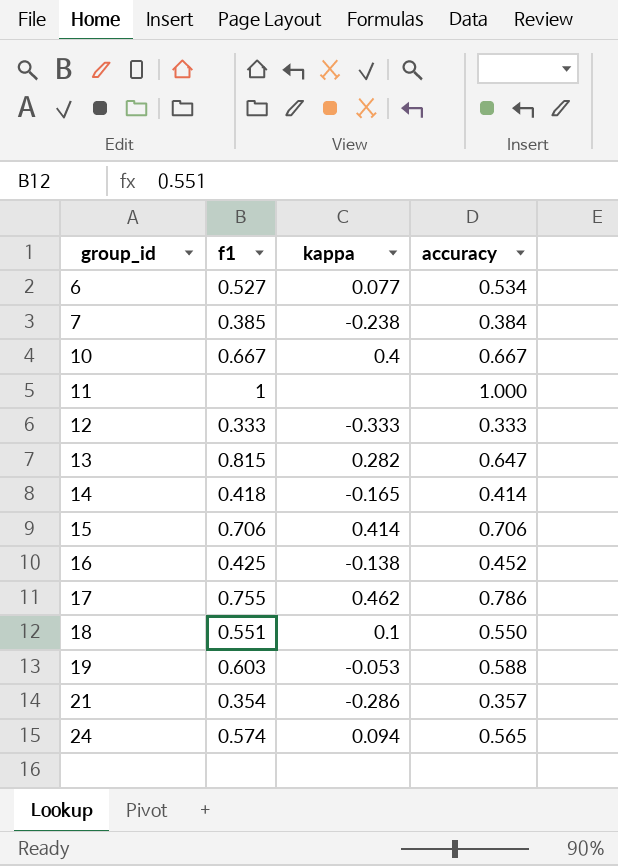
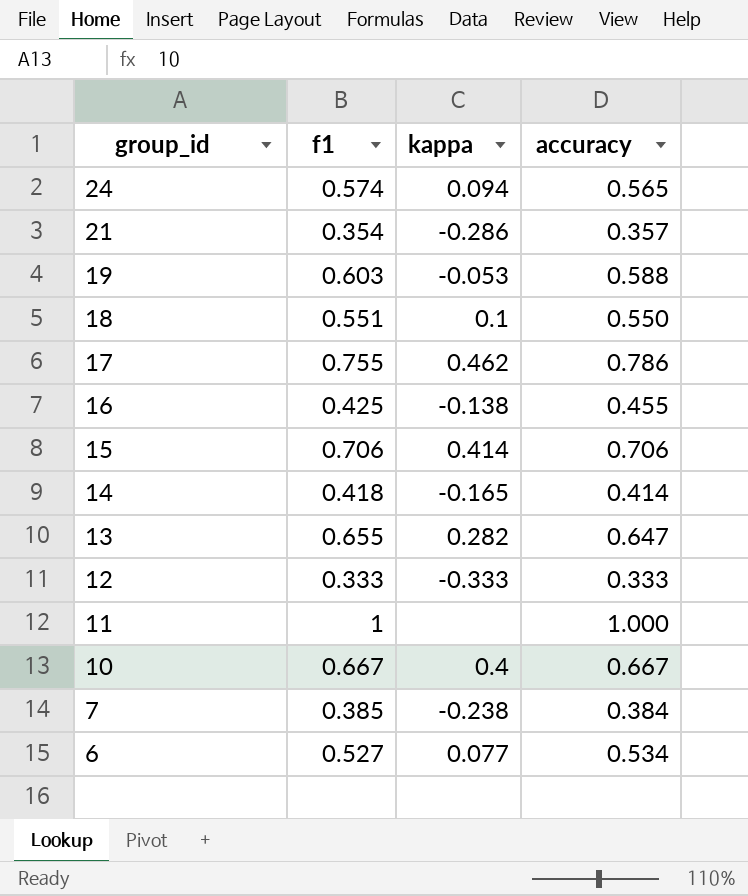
row order: group_id ascending -> group_id descending
16 | accuracy: 0.452 -> 0.455
13 | f1: 0.815 -> 0.655

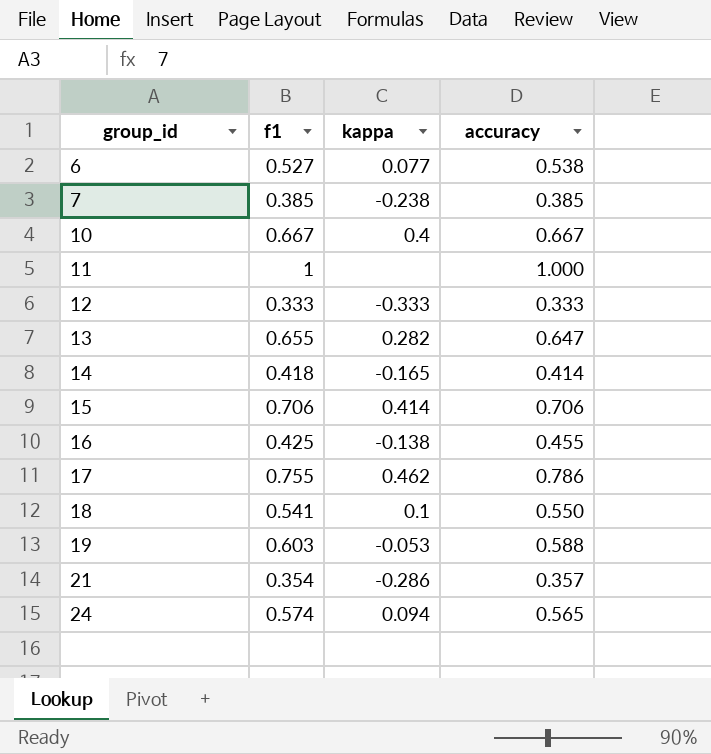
row order: group_id descending -> group_id ascending
6 | accuracy: 0.534 -> 0.538
7 | accuracy: 0.384 -> 0.385
18 | f1: 0.551 -> 0.541

